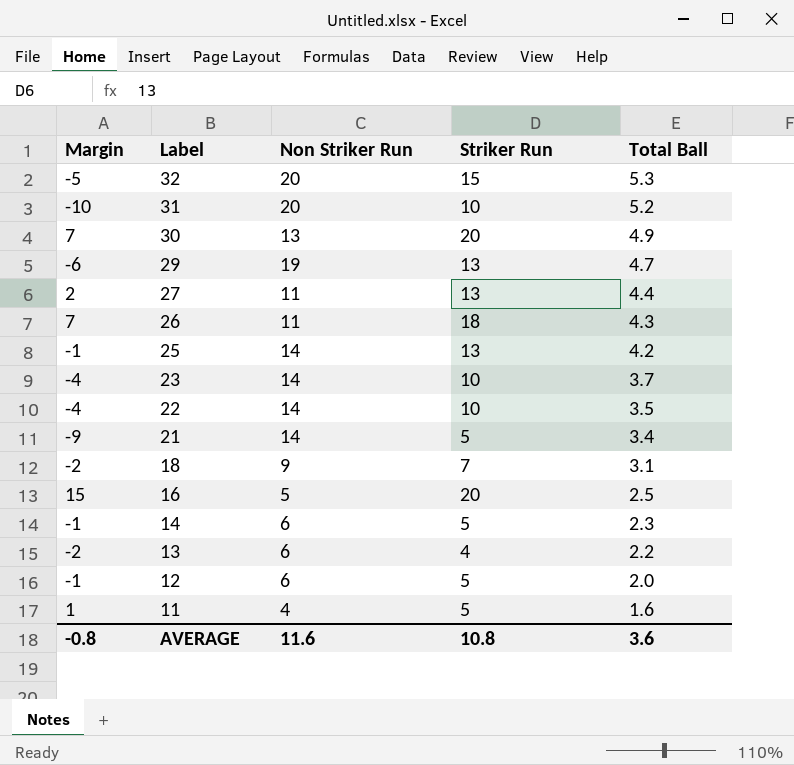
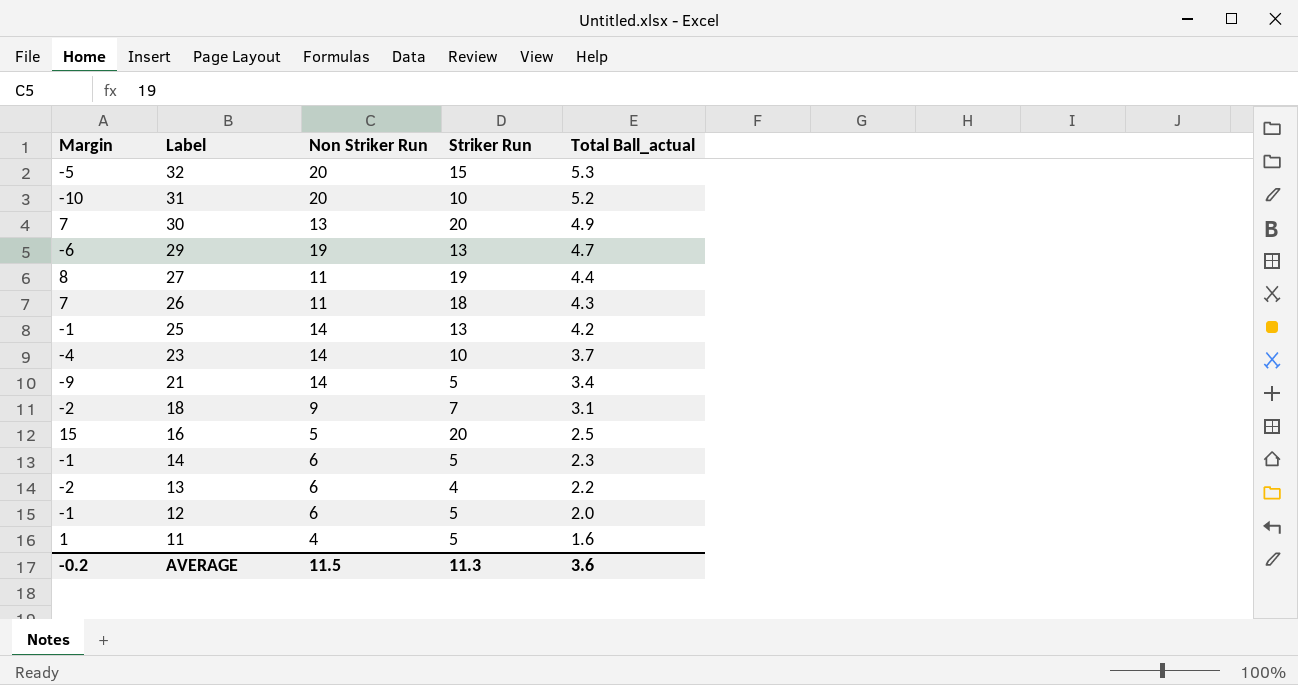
column name: Total Ball -> Total Ball_actual
row 22: -4 | 14 | 10 | 3.5 -> none
27 | Margin: 2 -> 8
27 | Striker Run: 13 -> 19
AVERAGE | Margin: -0.8 -> -0.2
AVERAGE | Non Striker Run: 11.6 -> 11.5
AVERAGE | Striker Run: 10.8 -> 11.3

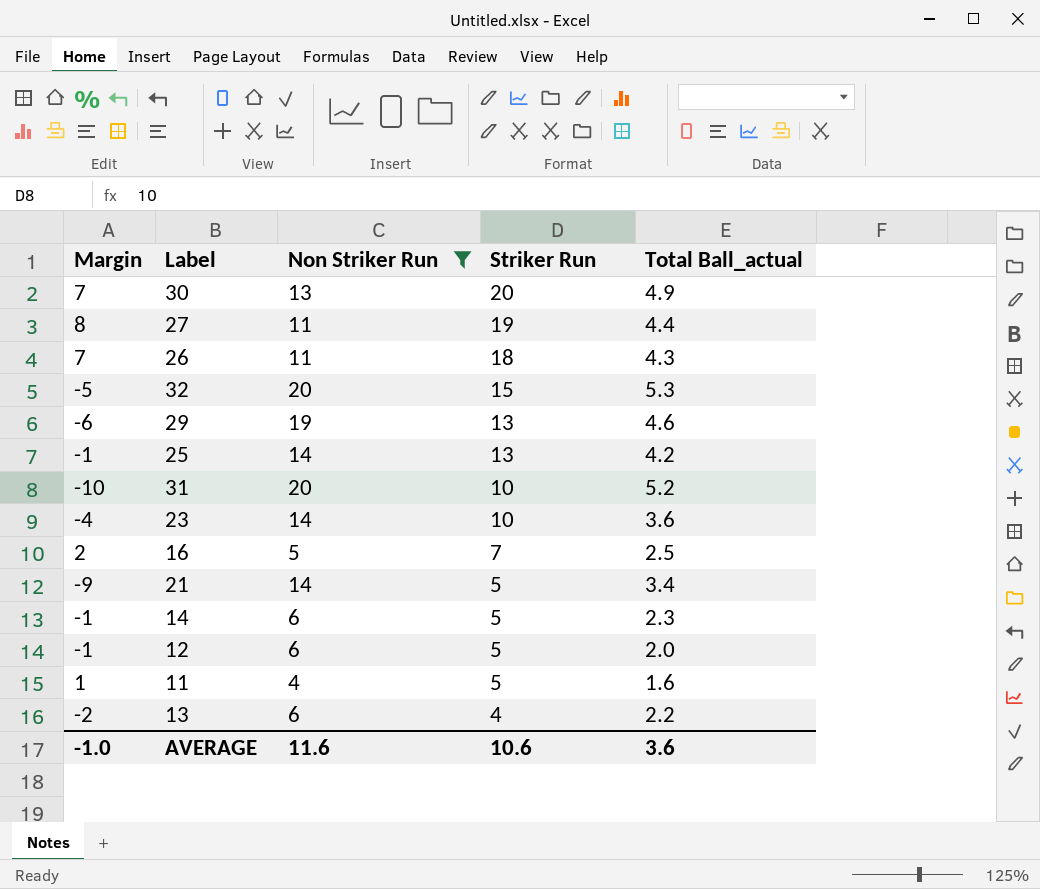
filter: none -> Non Striker Run != 9
row order: Label descending -> Striker Run descending
29 | Total Ball_actual: 4.7 -> 4.6
23 | Total Ball_actual: 3.7 -> 3.6
16 | Margin: 15 -> 2
16 | Striker Run: 20 -> 7
AVERAGE | Margin: -0.2 -> -1.0
AVERAGE | Non Striker Run: 11.5 -> 11.6
AVERAGE | Striker Run: 11.3 -> 10.6

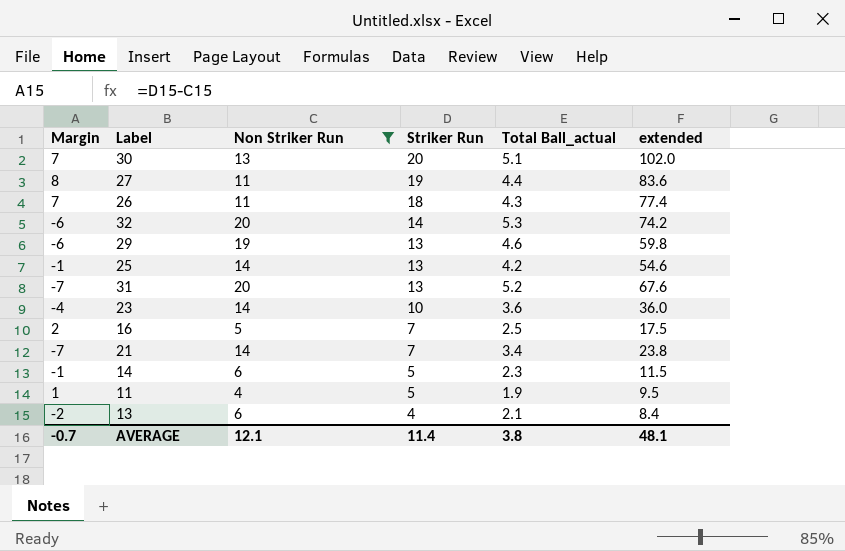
column extended | formula: none -> [Striker Run] * [Total Ball_actual]
row 12: -1 | 6 | 5 | 2.0 -> none
30 | Total Ball_actual: 4.9 -> 5.1
32 | Margin: -5 -> -6
32 | Striker Run: 15 -> 14
31 | Margin: -10 -> -7
31 | Striker Run: 10 -> 13
21 | Margin: -9 -> -7
21 | Striker Run: 5 -> 7
11 | Total Ball_actual: 1.6 -> 1.9
13 | Total Ball_actual: 2.2 -> 2.1
AVERAGE | Margin: -1.0 -> -0.7
AVERAGE | Non Striker Run: 11.6 -> 12.1
AVERAGE | Striker Run: 10.6 -> 11.4
AVERAGE | Total Ball_actual: 3.6 -> 3.8

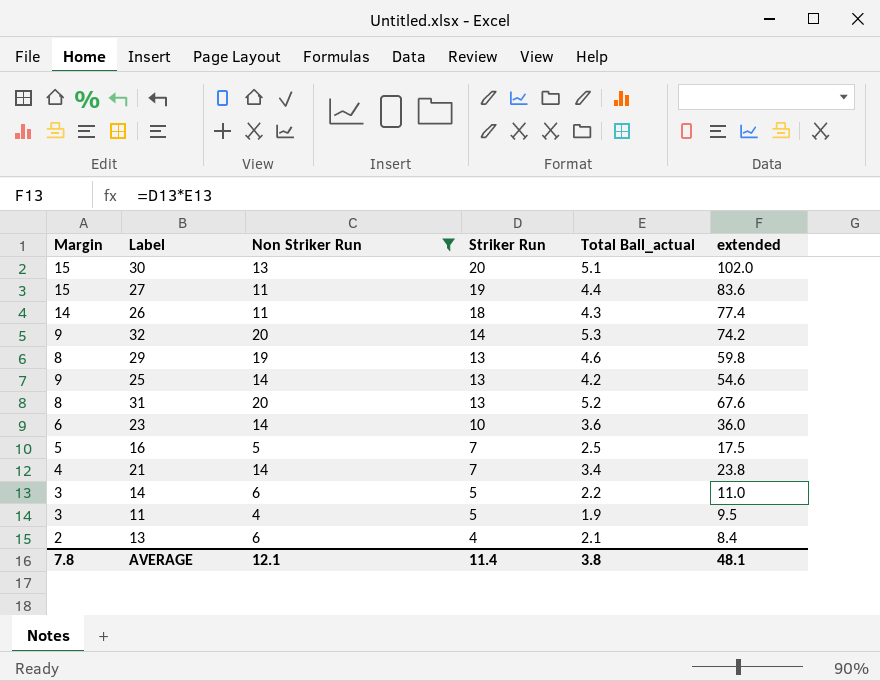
column Margin | formula: [Striker Run] - [Non Striker Run] -> [Striker Run] - [Total Ball_actual]
14 | Total Ball_actual: 2.3 -> 2.2
14 | extended: 11.5 -> 11.0
AVERAGE | Margin: -0.7 -> 7.8

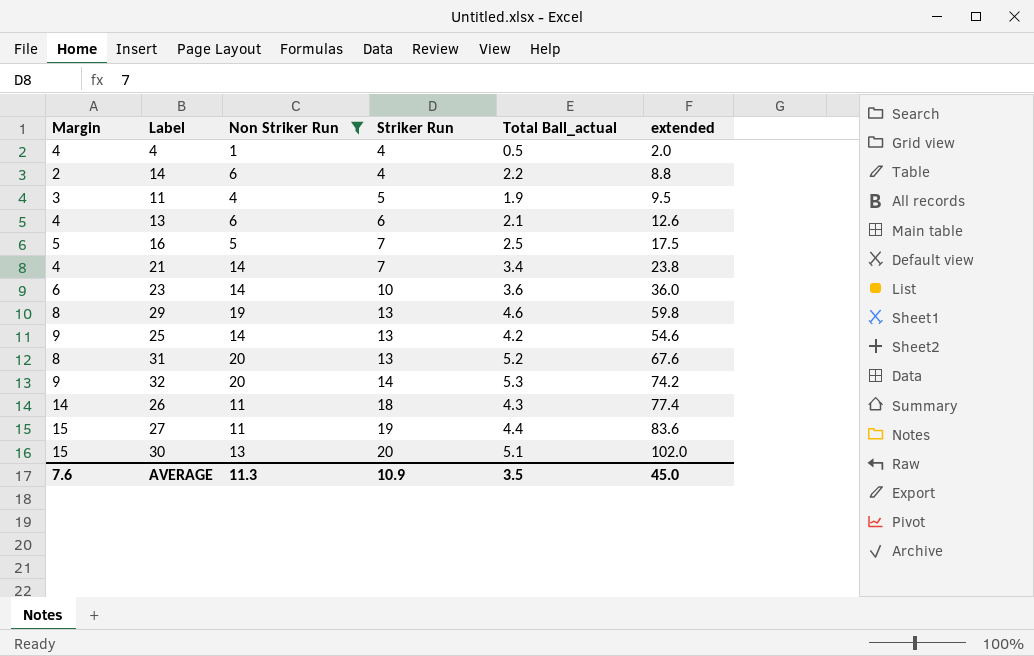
row order: Striker Run descending -> Striker Run ascending
row 4: none -> 4 | 1 | 4 | 0.5 | 2.0
14 | Margin: 3 -> 2
14 | Striker Run: 5 -> 4
14 | extended: 11.0 -> 8.8
13 | Margin: 2 -> 4
13 | Striker Run: 4 -> 6
13 | extended: 8.4 -> 12.6
AVERAGE | Margin: 7.8 -> 7.6
AVERAGE | Non Striker Run: 12.1 -> 11.3
AVERAGE | Striker Run: 11.4 -> 10.9
AVERAGE | Total Ball_actual: 3.8 -> 3.5
AVERAGE | extended: 48.1 -> 45.0

